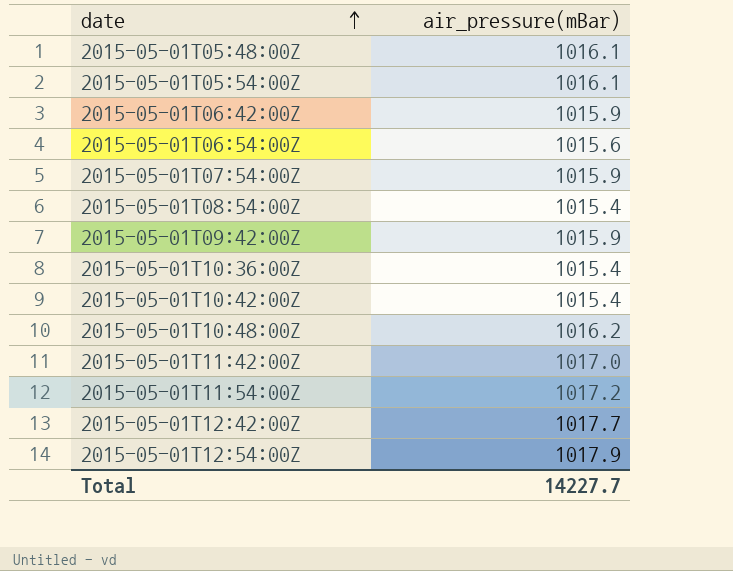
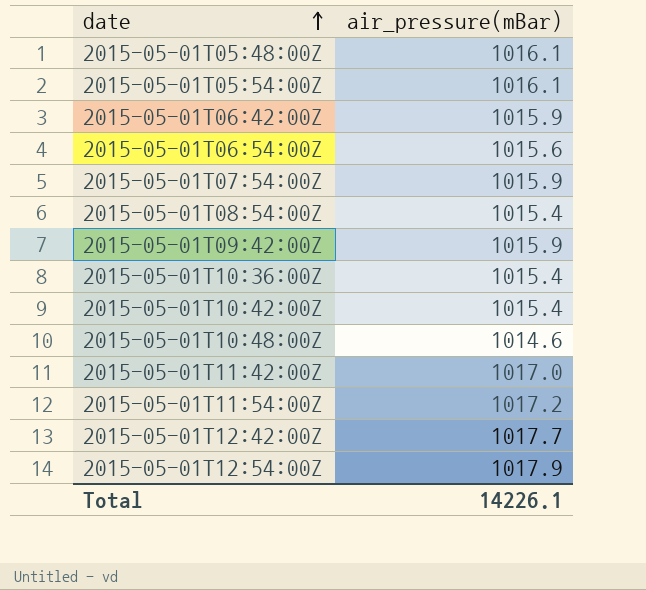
2015-05-01T10:48:00Z | air_pressure(mBar): 1016.2 -> 1014.6
Total | air_pressure(mBar): 14227.7 -> 14226.1

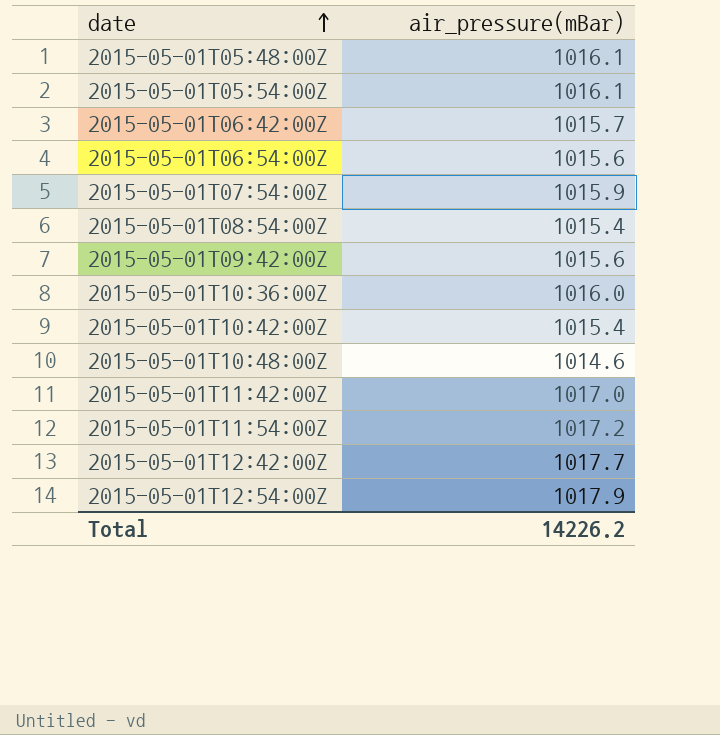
2015-05-01T06:42:00Z | air_pressure(mBar): 1015.9 -> 1015.7
2015-05-01T09:42:00Z | air_pressure(mBar): 1015.9 -> 1015.6
2015-05-01T10:36:00Z | air_pressure(mBar): 1015.4 -> 1016.0
Total | air_pressure(mBar): 14226.1 -> 14226.2

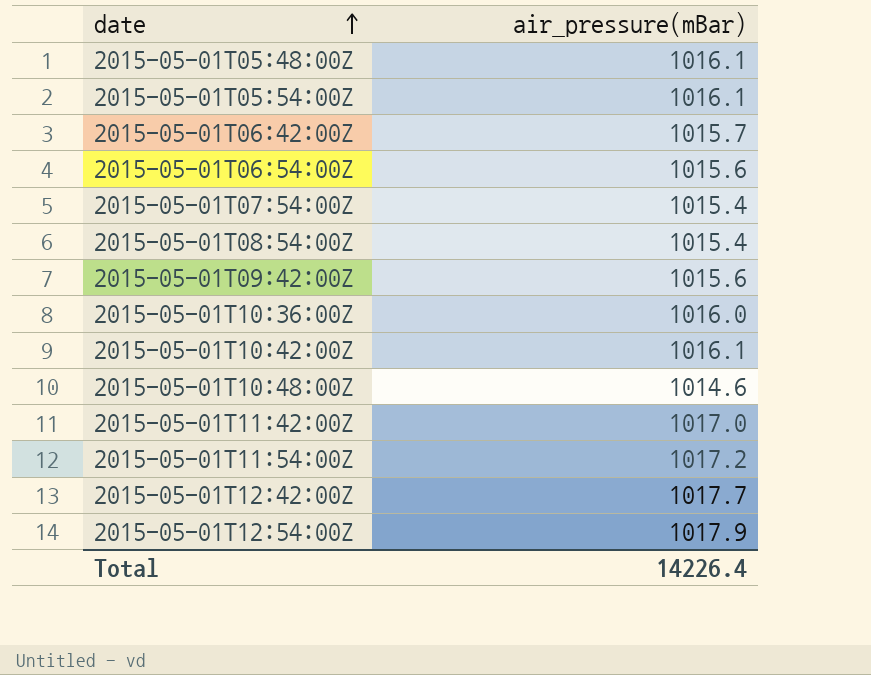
2015-05-01T07:54:00Z | air_pressure(mBar): 1015.9 -> 1015.4
2015-05-01T10:42:00Z | air_pressure(mBar): 1015.4 -> 1016.1
Total | air_pressure(mBar): 14226.2 -> 14226.4

